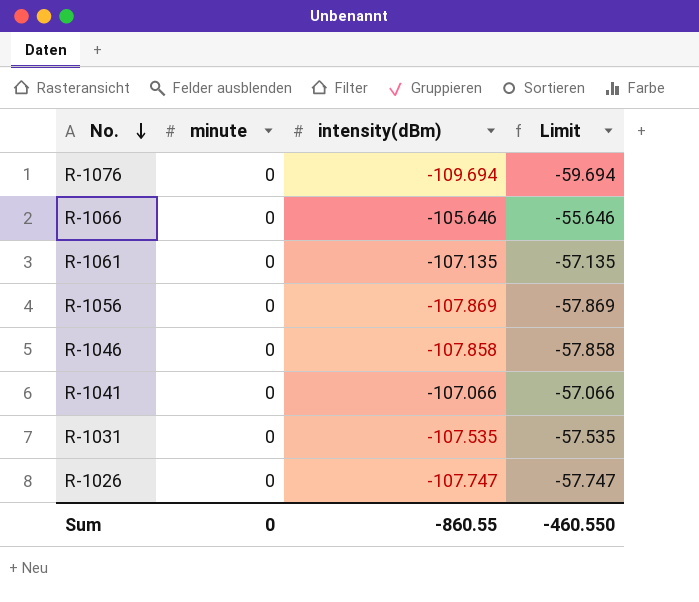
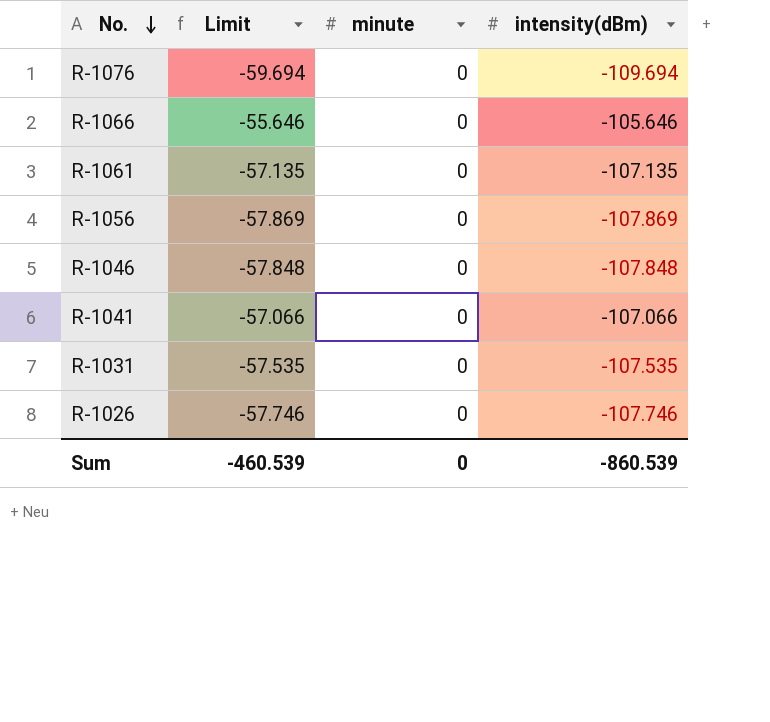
column Limit | position: 4 -> 2
R-1046 | Limit: -57.858 -> -57.848
R-1046 | intensity(dBm): -107.858 -> -107.848
R-1026 | Limit: -57.747 -> -57.746
R-1026 | intensity(dBm): -107.747 -> -107.746
Sum | Limit: -460.550 -> -460.539
Sum | intensity(dBm): -860.55 -> -860.539

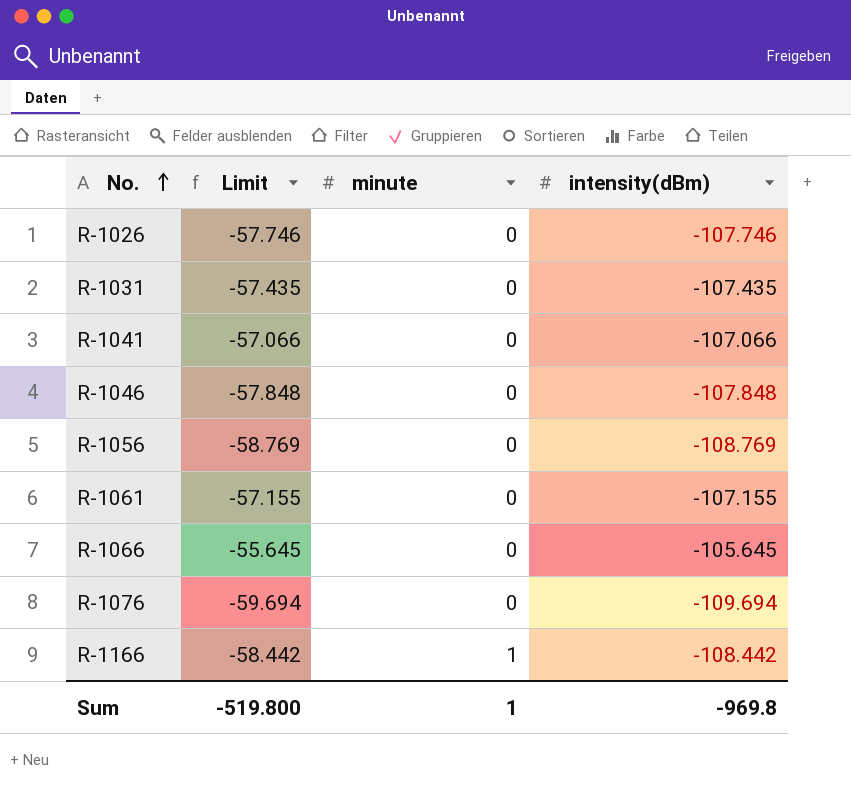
row order: No. descending -> No. ascending
R-1031 | Limit: -57.535 -> -57.435
R-1031 | intensity(dBm): -107.535 -> -107.435
R-1056 | Limit: -57.869 -> -58.769
R-1056 | intensity(dBm): -107.869 -> -108.769
R-1061 | Limit: -57.135 -> -57.155
R-1061 | intensity(dBm): -107.135 -> -107.155
R-1066 | Limit: -55.646 -> -55.645
R-1066 | intensity(dBm): -105.646 -> -105.645
row R-1166: none -> -58.442 | 1 | -108.442
Sum | Limit: -460.539 -> -519.800
Sum | minute: 0 -> 1
Sum | intensity(dBm): -860.539 -> -969.8

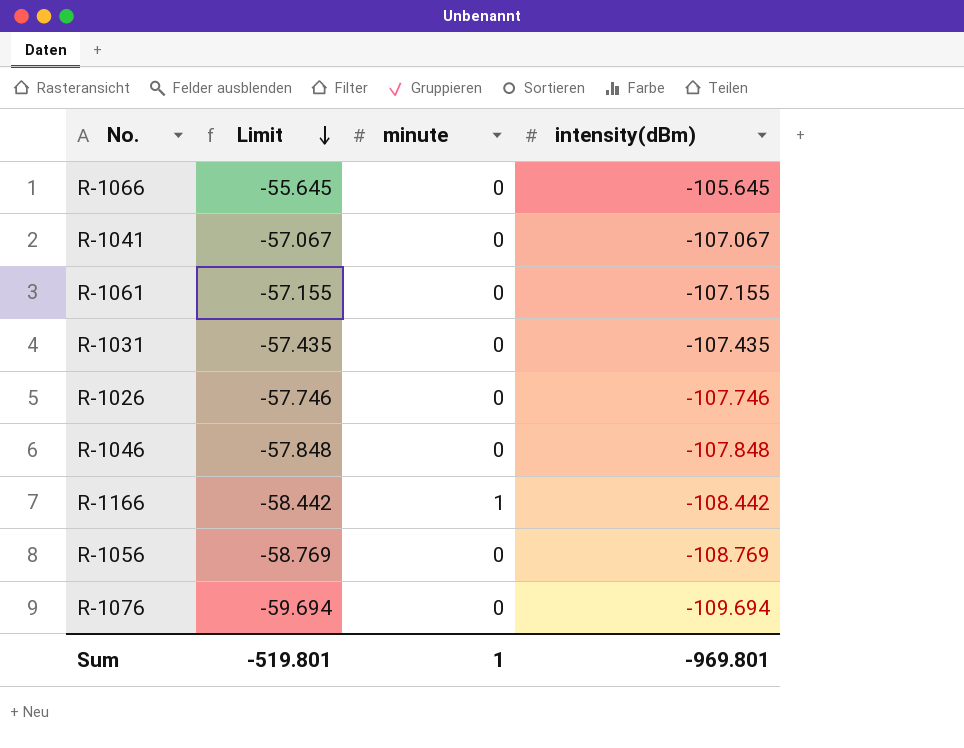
row order: No. ascending -> Limit descending
R-1041 | Limit: -57.066 -> -57.067
R-1041 | intensity(dBm): -107.066 -> -107.067
Sum | Limit: -519.800 -> -519.801
Sum | intensity(dBm): -969.8 -> -969.801

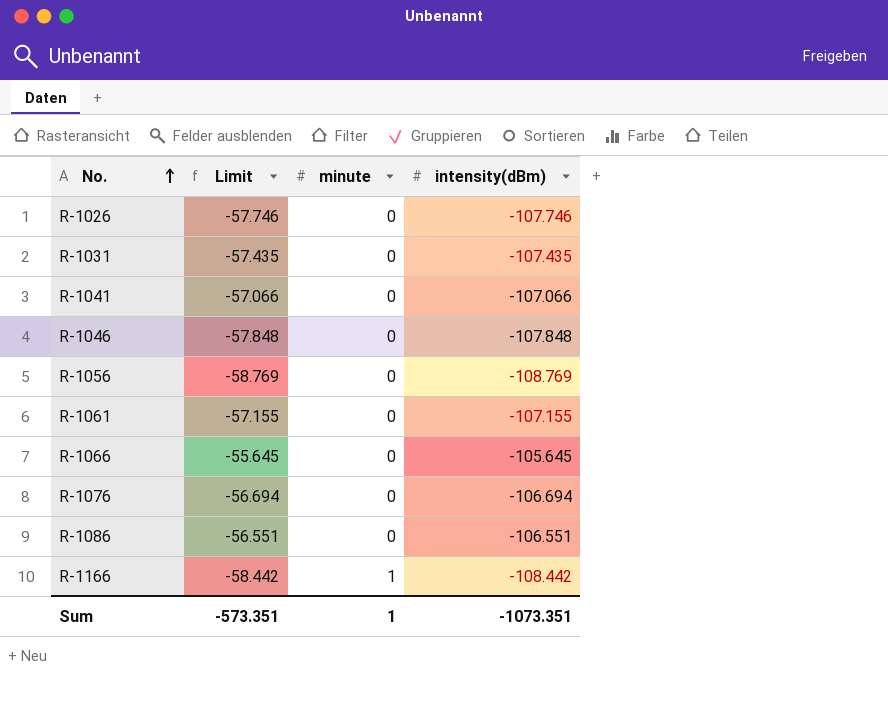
row order: Limit descending -> No. ascending
R-1041 | Limit: -57.067 -> -57.066
R-1041 | intensity(dBm): -107.067 -> -107.066
R-1076 | Limit: -59.694 -> -56.694
R-1076 | intensity(dBm): -109.694 -> -106.694
row R-1086: none -> -56.551 | 0 | -106.551
Sum | Limit: -519.801 -> -573.351
Sum | intensity(dBm): -969.801 -> -1073.351

